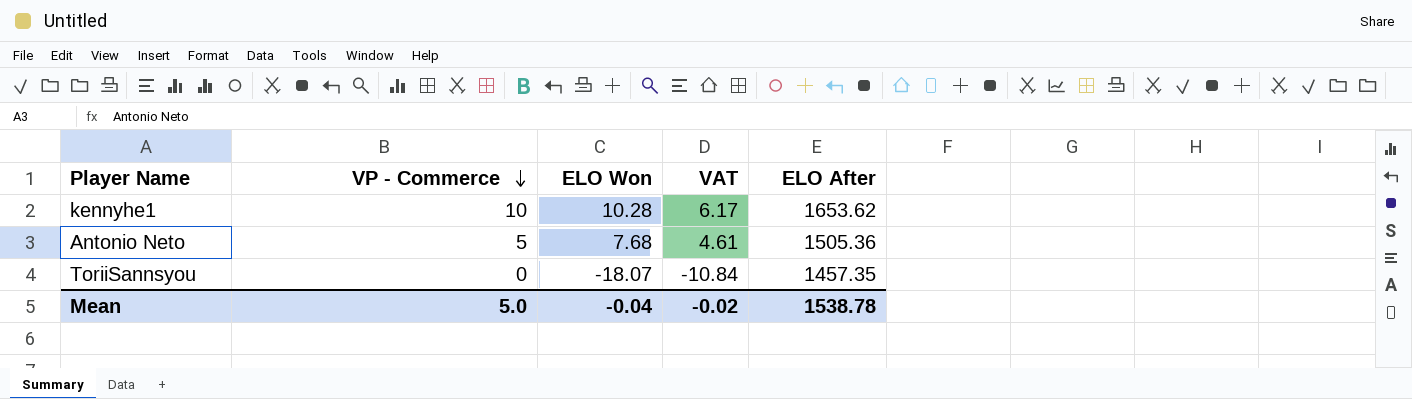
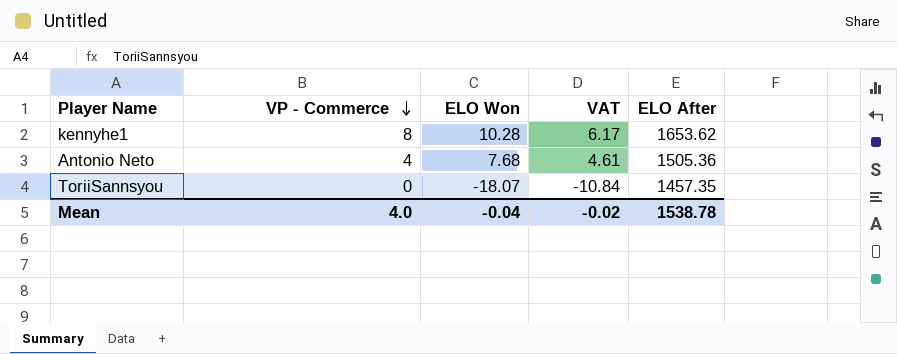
kennyhe1 | VP - Commerce: 10 -> 8
Antonio Neto | VP - Commerce: 5 -> 4
Mean | VP - Commerce: 5.0 -> 4.0

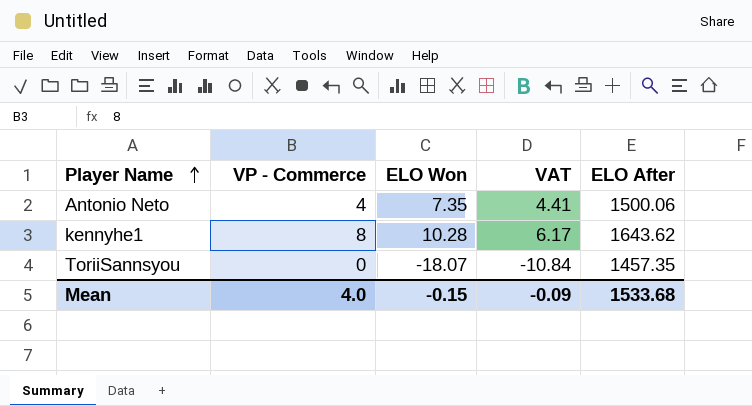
row order: VP - Commerce descending -> Player Name ascending
Antonio Neto | ELO Won: 7.68 -> 7.35
Antonio Neto | VAT: 4.61 -> 4.41
Antonio Neto | ELO After: 1505.36 -> 1500.06
kennyhe1 | ELO After: 1653.62 -> 1643.62
Mean | ELO Won: -0.04 -> -0.15
Mean | VAT: -0.02 -> -0.09
Mean | ELO After: 1538.78 -> 1533.68

